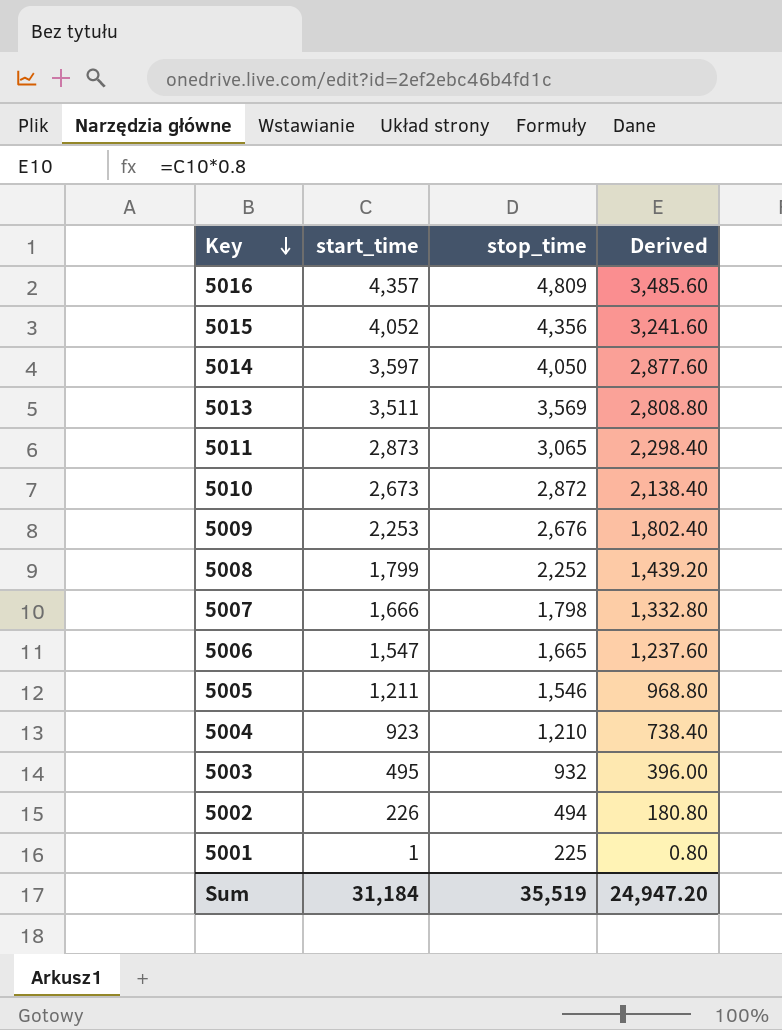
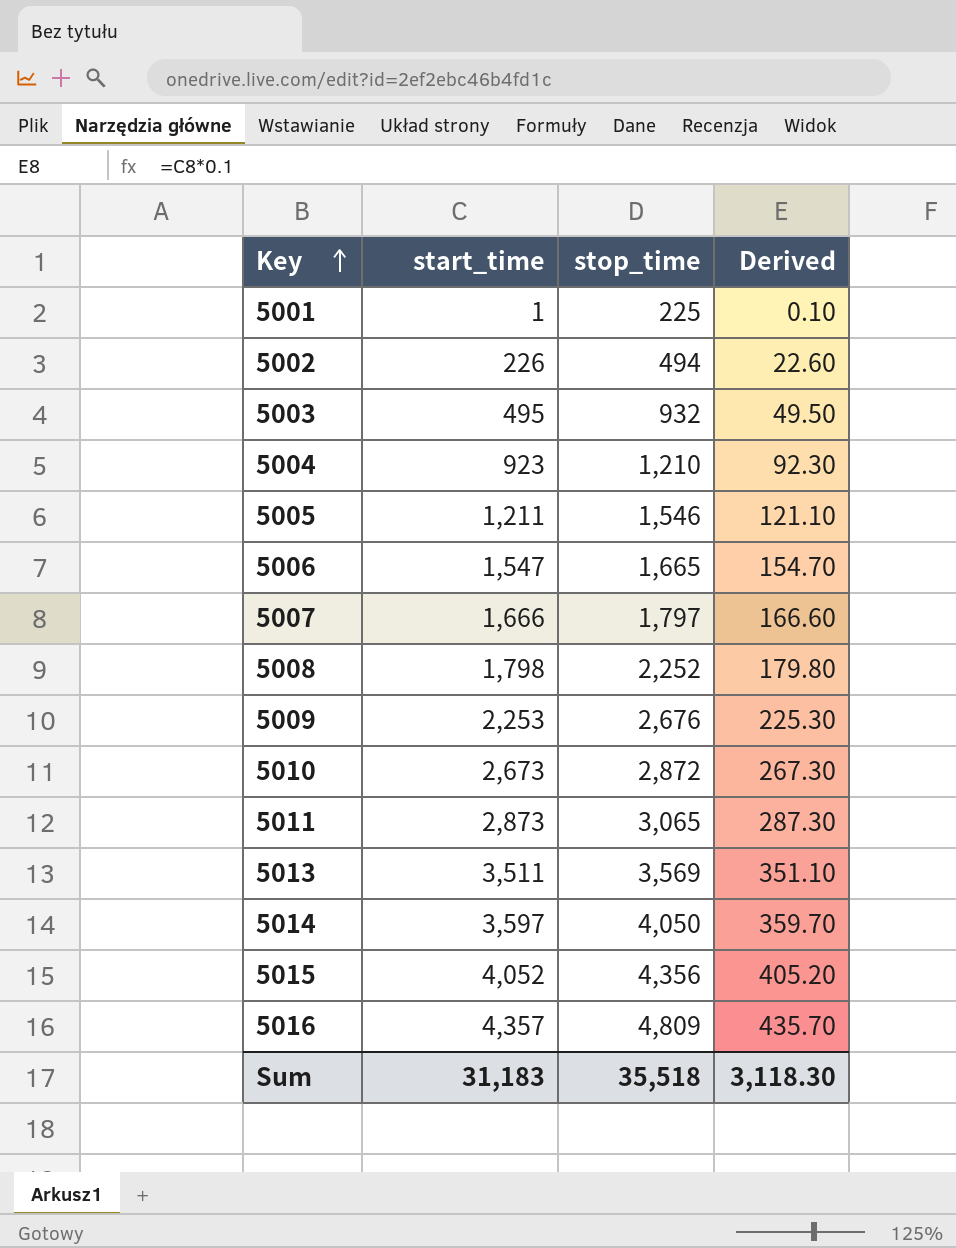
row order: Key descending -> Key ascending
column Derived | formula: [start_time] * 0.8 -> [start_time] * 0.1
5007 | stop_time: 1,798 -> 1,797
5008 | start_time: 1,799 -> 1,798
Sum | start_time: 31,184 -> 31,183
Sum | stop_time: 35,519 -> 35,518
Sum | Derived: 24,947.20 -> 3,118.30

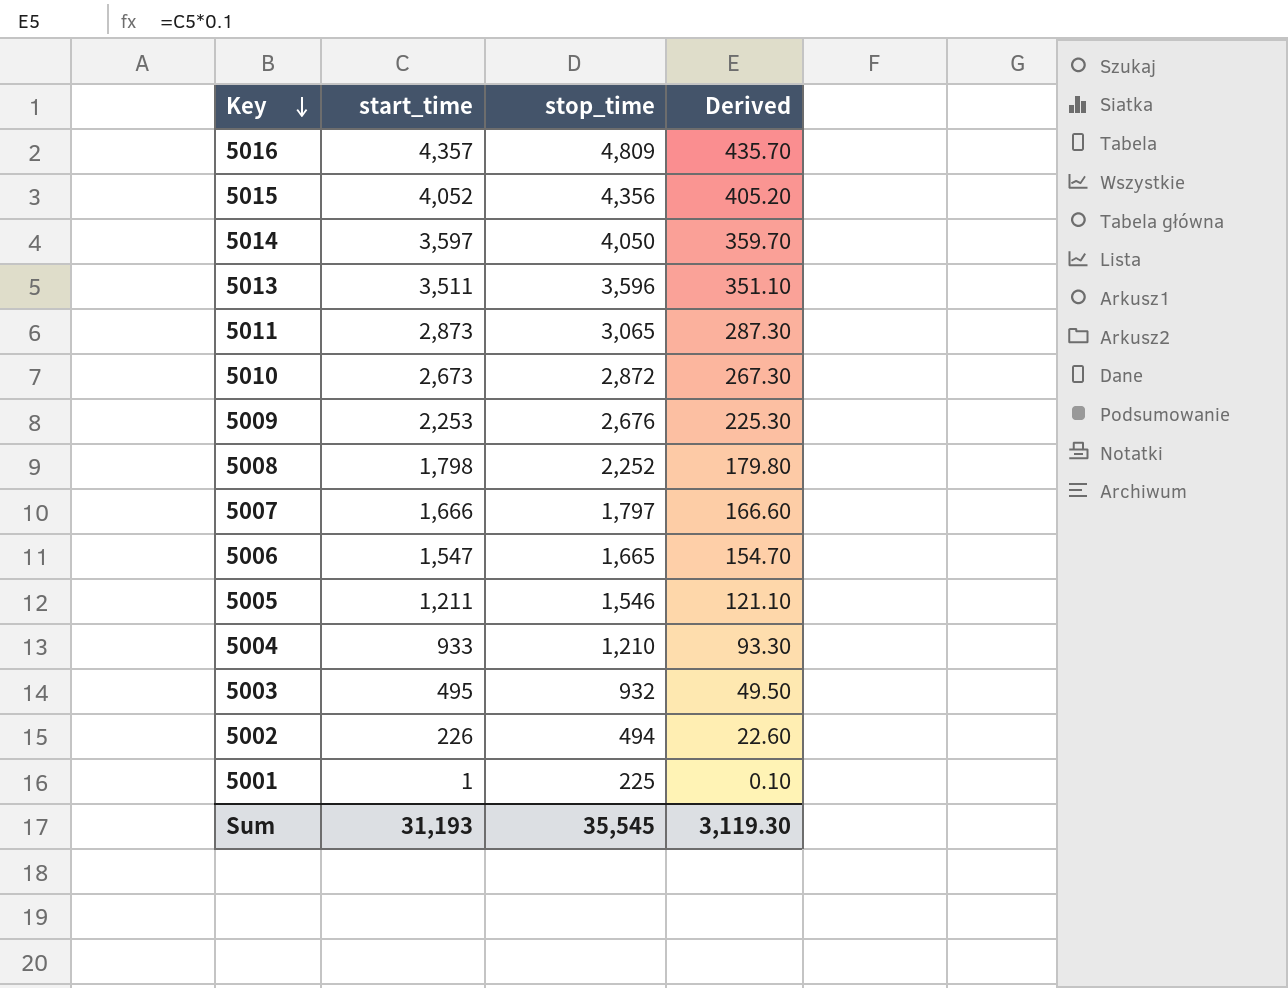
row order: Key ascending -> Key descending
5013 | stop_time: 3,569 -> 3,596
5004 | start_time: 923 -> 933
5004 | Derived: 92.30 -> 93.30
Sum | start_time: 31,183 -> 31,193
Sum | stop_time: 35,518 -> 35,545
Sum | Derived: 3,118.30 -> 3,119.30

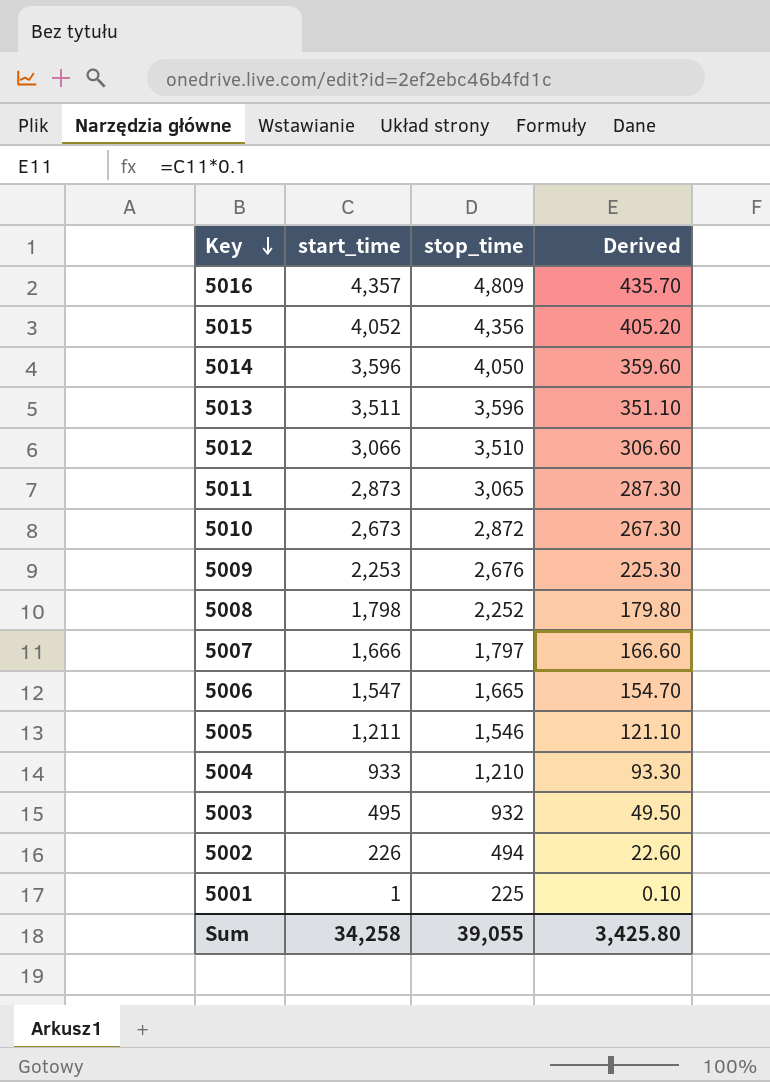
5014 | start_time: 3,597 -> 3,596
5014 | Derived: 359.70 -> 359.60
row 5012: none -> 3,066 | 3,510 | 306.60
Sum | start_time: 31,193 -> 34,258
Sum | stop_time: 35,545 -> 39,055
Sum | Derived: 3,119.30 -> 3,425.80

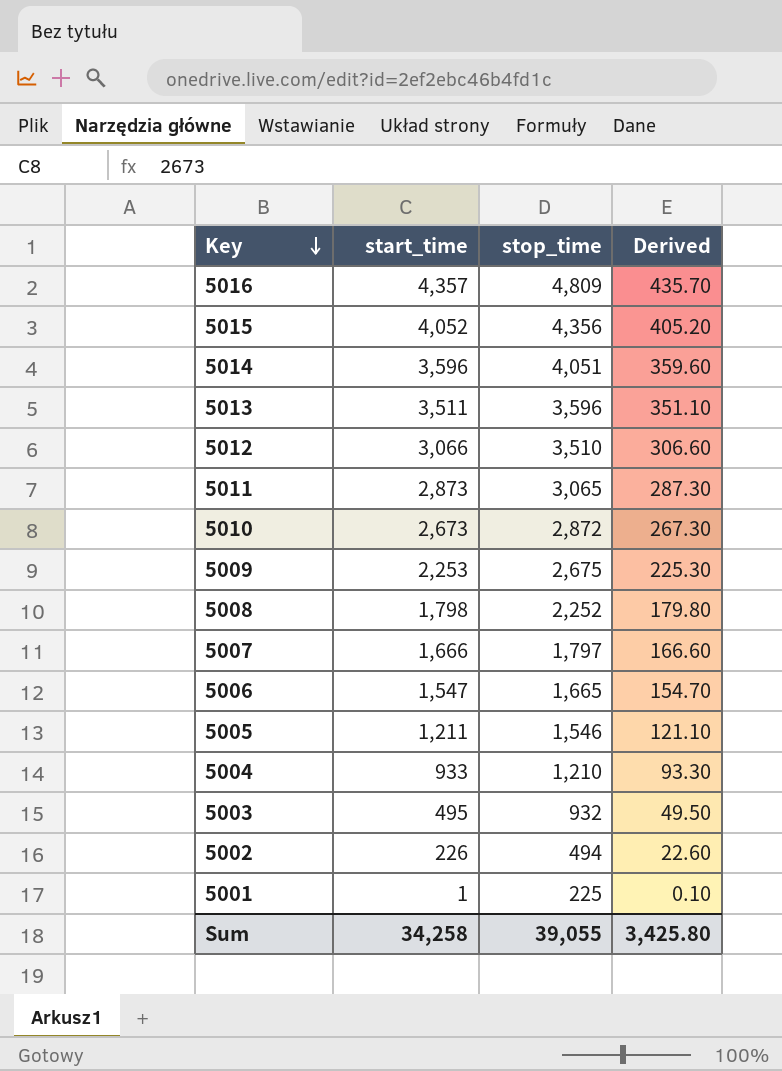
5014 | stop_time: 4,050 -> 4,051
5009 | stop_time: 2,676 -> 2,675

